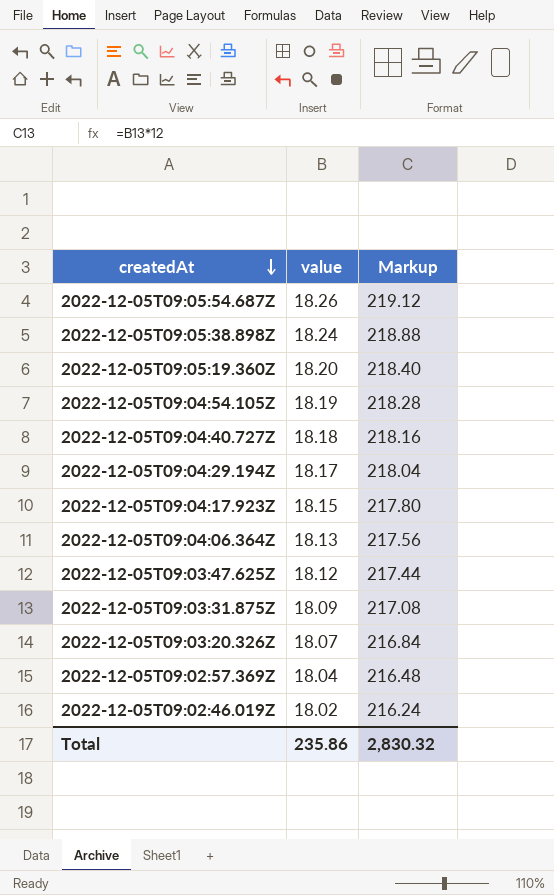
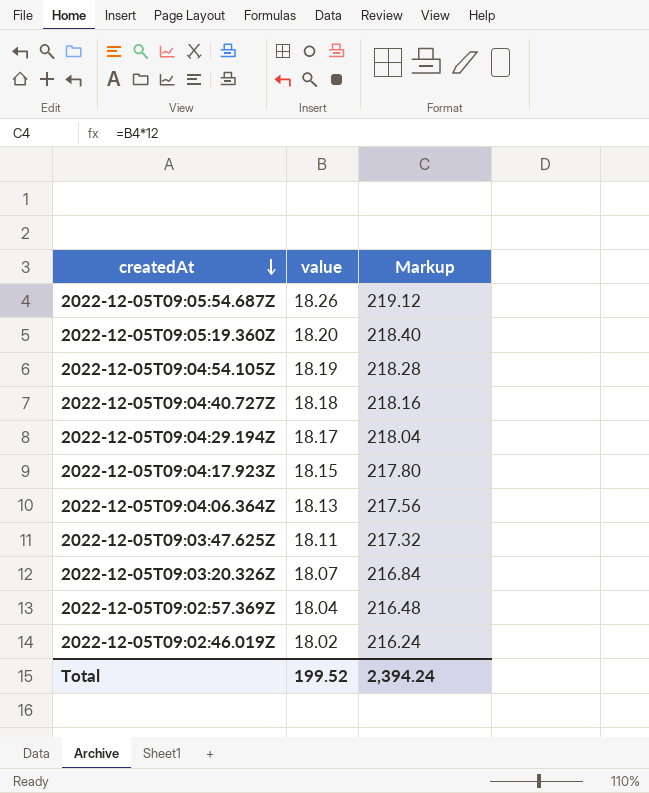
row 2022-12-05T09:05:38.898Z: 18.24 | 218.88 -> none
row 2022-12-05T09:03:31.875Z: 18.09 | 217.08 -> none
2022-12-05T09:03:47.625Z | value: 18.12 -> 18.11
2022-12-05T09:03:47.625Z | Markup: 217.44 -> 217.32
Total | value: 235.86 -> 199.52
Total | Markup: 2,830.32 -> 2,394.24

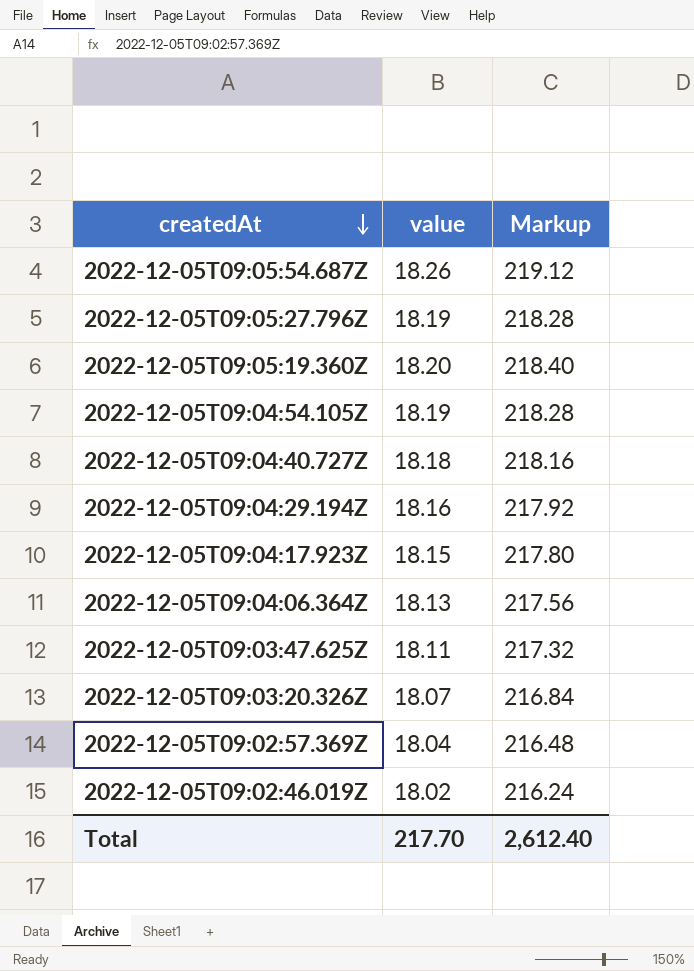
row 2022-12-05T09:05:27.796Z: none -> 18.19 | 218.28
2022-12-05T09:04:29.194Z | value: 18.17 -> 18.16
2022-12-05T09:04:29.194Z | Markup: 218.04 -> 217.92
Total | value: 199.52 -> 217.70
Total | Markup: 2,394.24 -> 2,612.40

